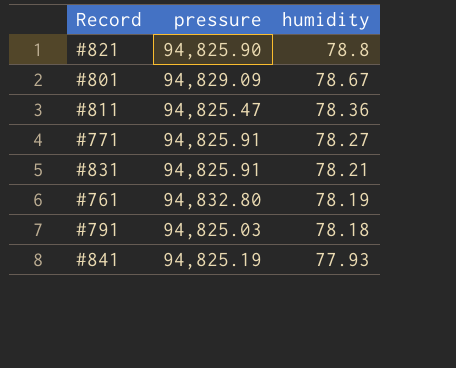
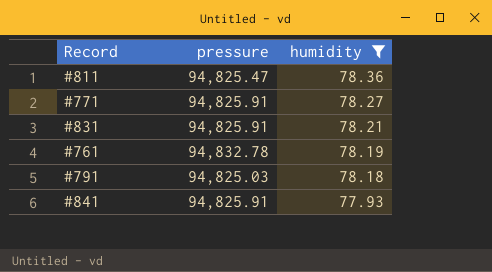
filter: none -> humidity <= 78.36
#761 | pressure: 94,832.80 -> 94,832.78
#841 | pressure: 94,825.19 -> 94,825.91

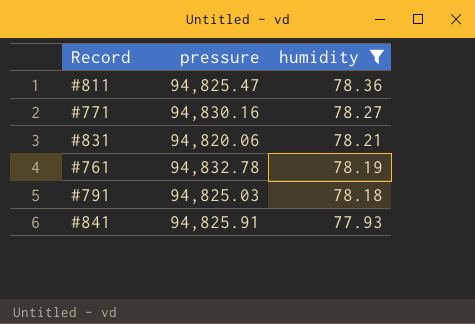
#771 | pressure: 94,825.91 -> 94,830.16
#831 | pressure: 94,825.91 -> 94,820.06

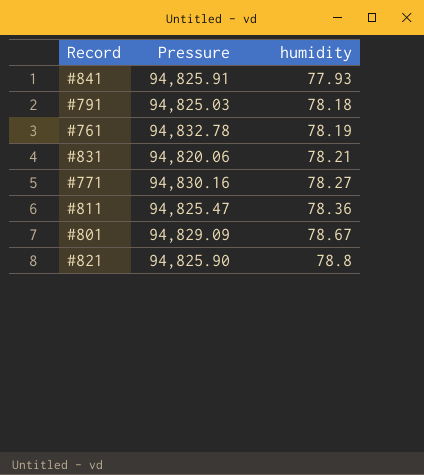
filter: humidity <= 78.36 -> none
row order: humidity descending -> humidity ascending
column name: pressure -> Pressure

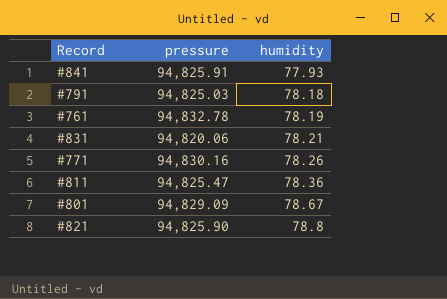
column name: Pressure -> pressure
#771 | humidity: 78.27 -> 78.26

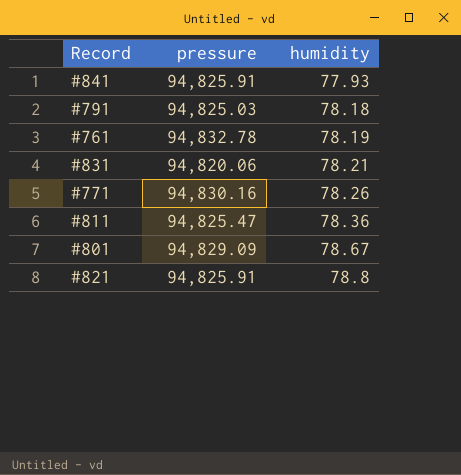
#821 | pressure: 94,825.90 -> 94,825.91

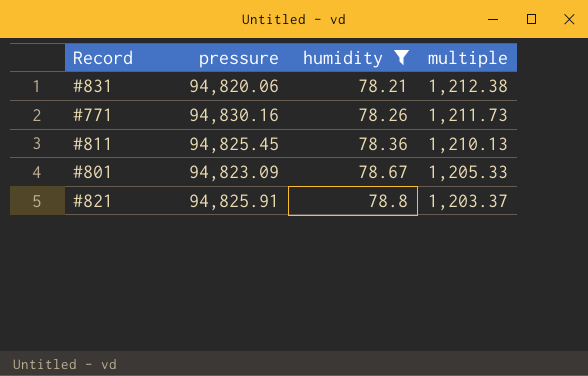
filter: none -> humidity >= 78.21
column multiple | formula: none -> [pressure] / [humidity]
#811 | pressure: 94,825.47 -> 94,825.45
#801 | pressure: 94,829.09 -> 94,823.09

